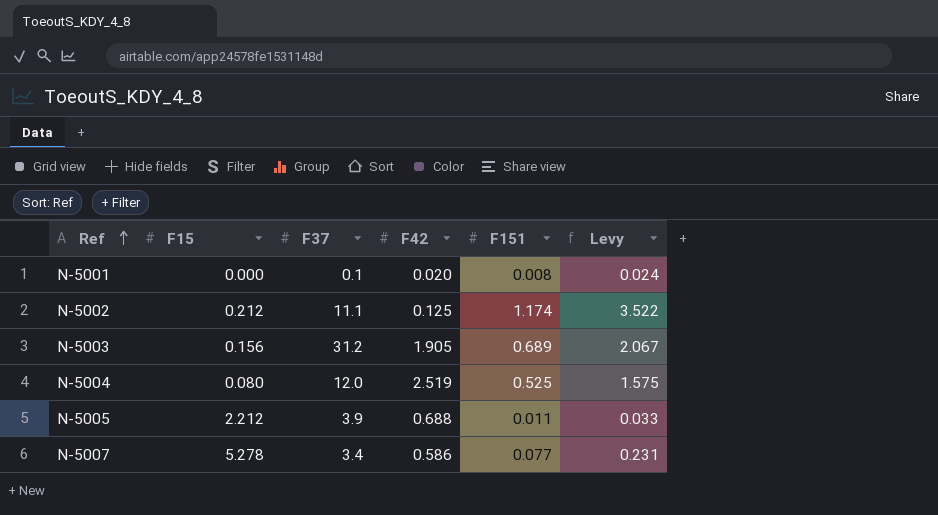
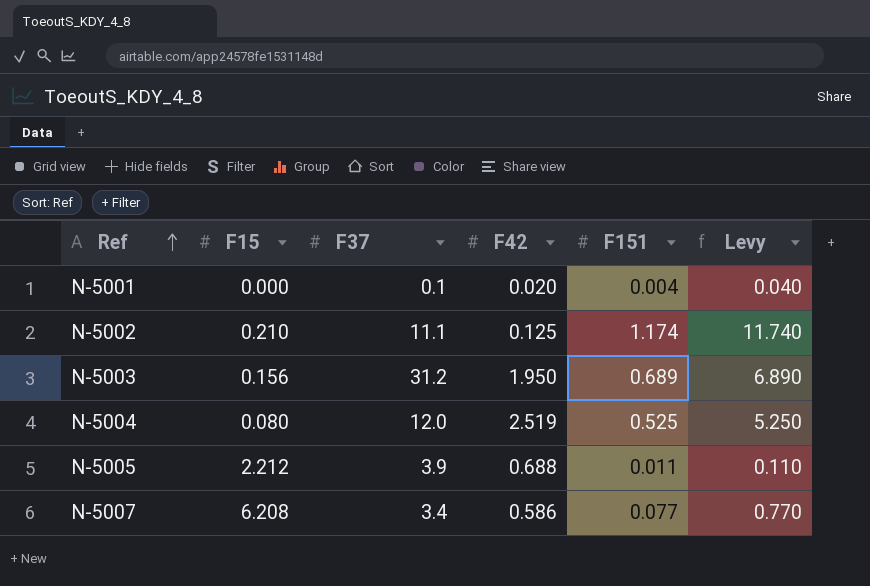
column Levy | formula: [F151] * 3 -> [F151] * 10
N-5001 | F151: 0.008 -> 0.004
N-5002 | F15: 0.212 -> 0.210
N-5003 | F42: 1.905 -> 1.950
N-5007 | F15: 5.278 -> 6.208

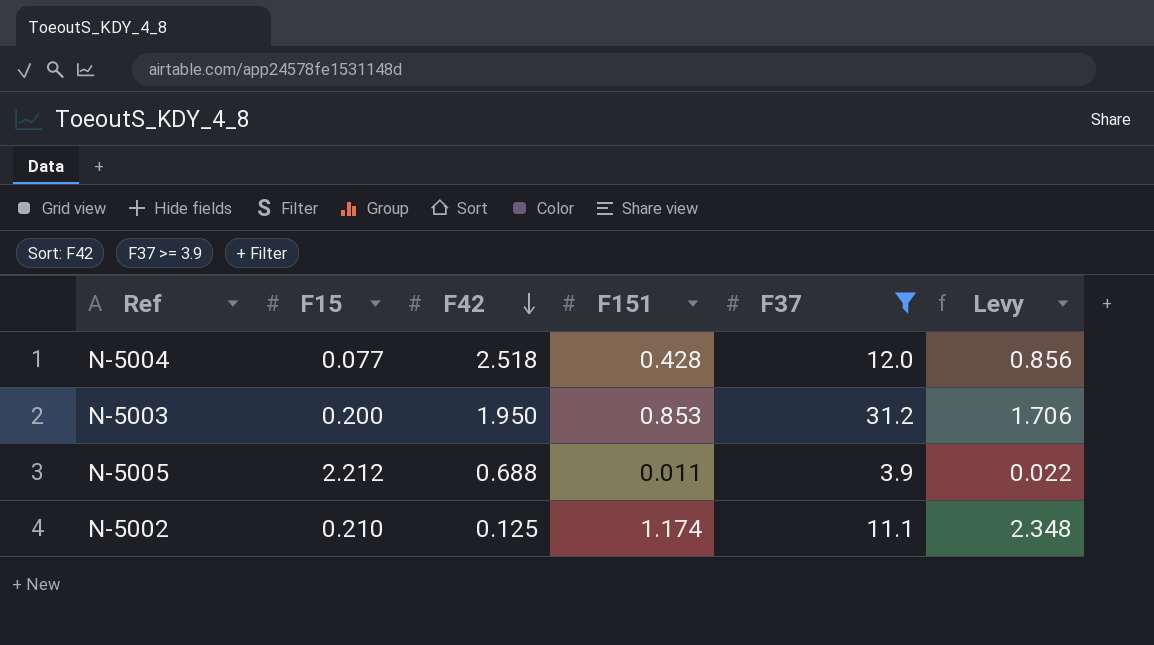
filter: none -> F37 >= 3.9
row order: Ref ascending -> F42 descending
column F37 | position: 3 -> 5
column Levy | formula: [F151] * 10 -> [F151] * 2
N-5004 | F15: 0.080 -> 0.077
N-5004 | F42: 2.519 -> 2.518
N-5004 | F151: 0.525 -> 0.428
N-5003 | F15: 0.156 -> 0.200
N-5003 | F151: 0.689 -> 0.853

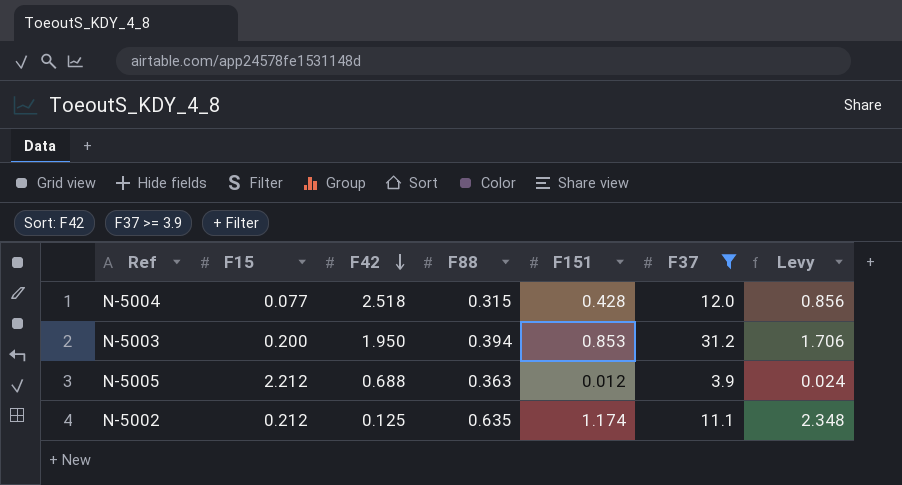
column F88 | position: none -> 4
N-5005 | F151: 0.011 -> 0.012
N-5005 | Levy: 0.022 -> 0.024
N-5002 | F15: 0.210 -> 0.212

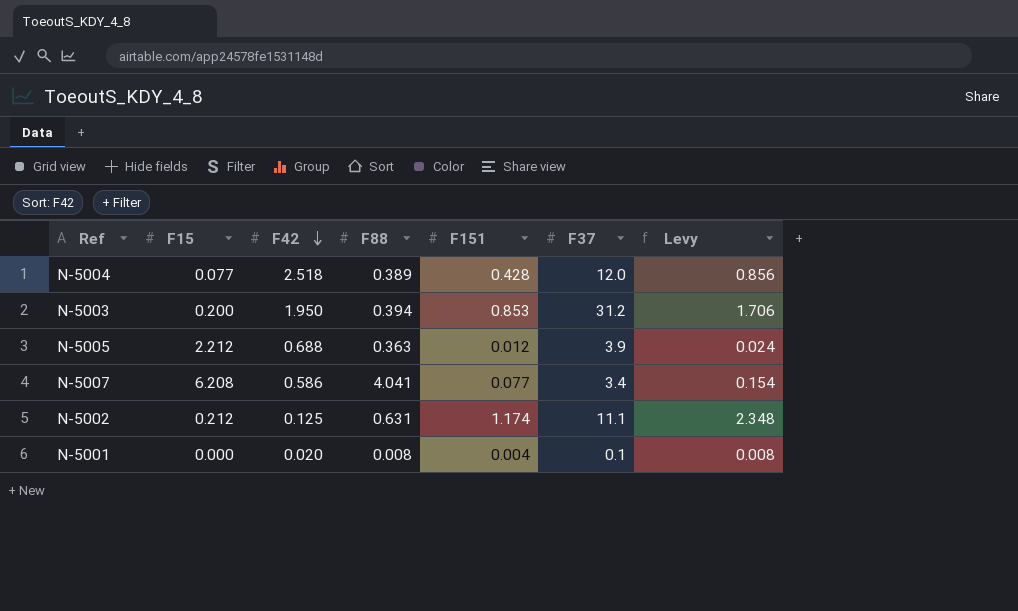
filter: F37 >= 3.9 -> none
N-5004 | F88: 0.315 -> 0.389
N-5002 | F88: 0.635 -> 0.631

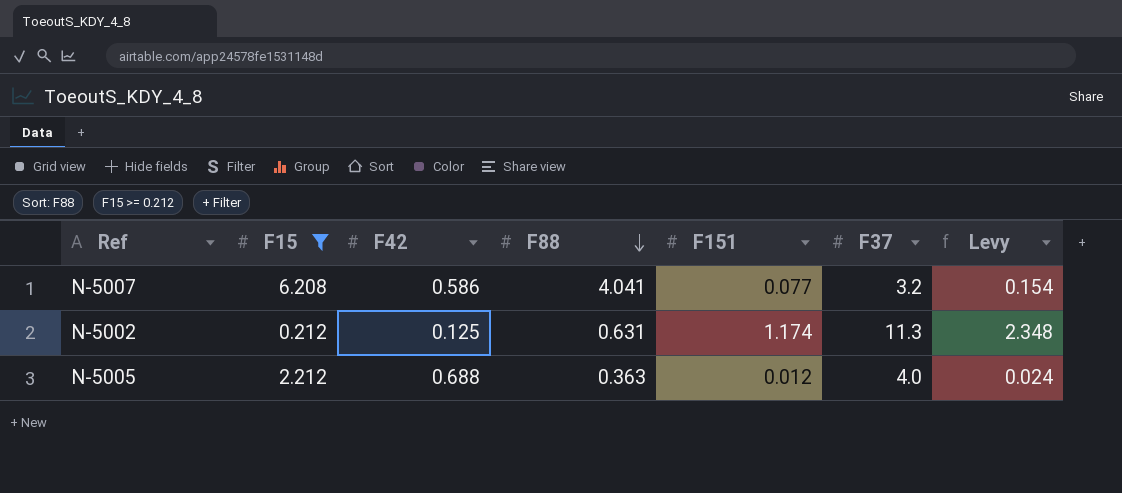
filter: none -> F15 >= 0.212
row order: F42 descending -> F88 descending
N-5007 | F37: 3.4 -> 3.2
N-5002 | F37: 11.1 -> 11.3
N-5005 | F37: 3.9 -> 4.0

